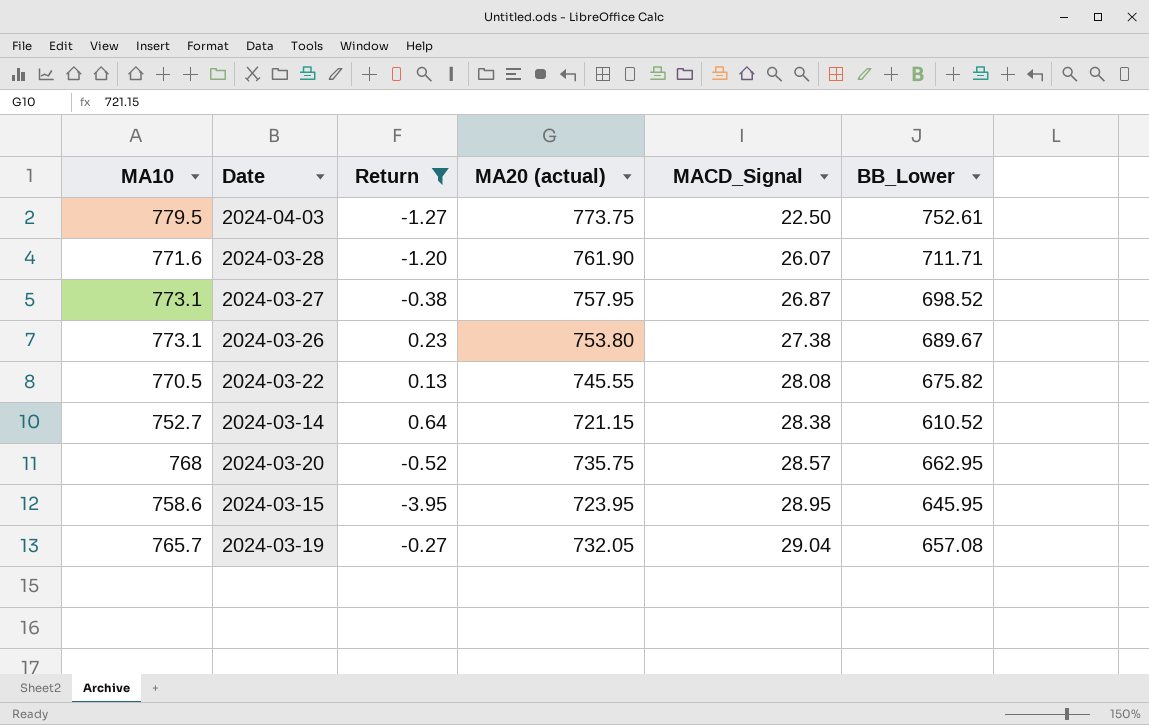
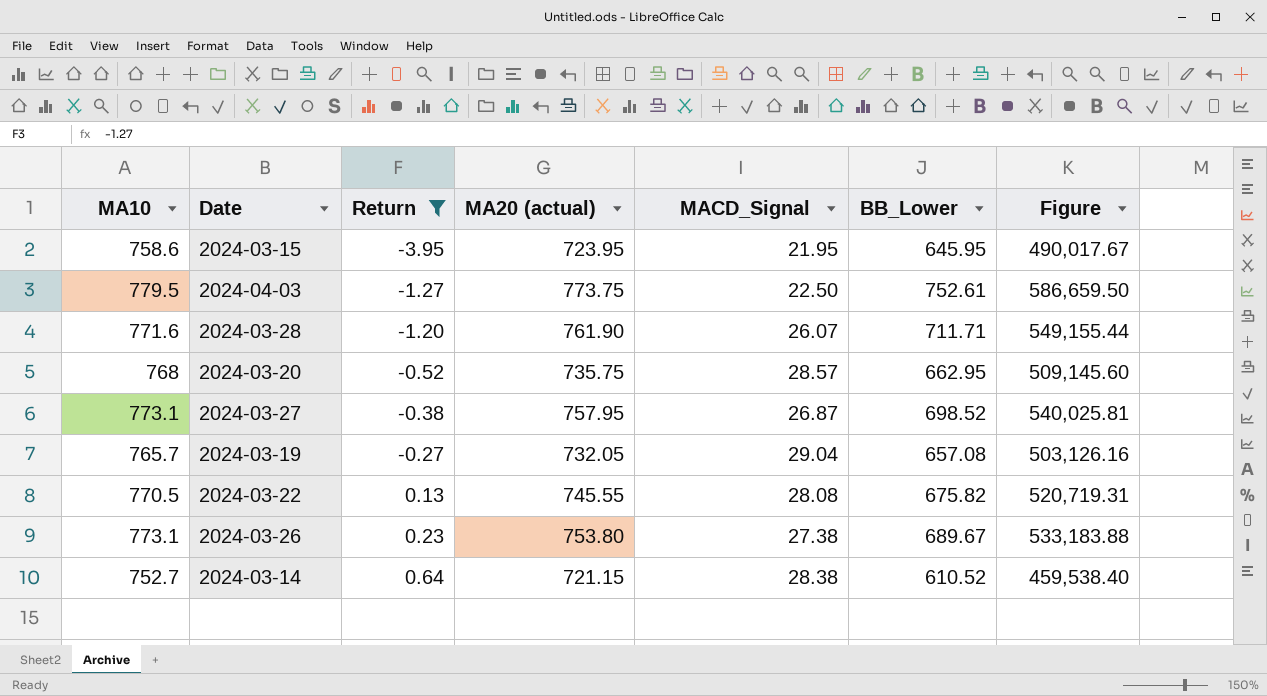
row order: MACD_Signal ascending -> Return ascending
column Figure | formula: none -> [MA10] * [BB_Lower]
2024-03-15 | MACD_Signal: 28.95 -> 21.95

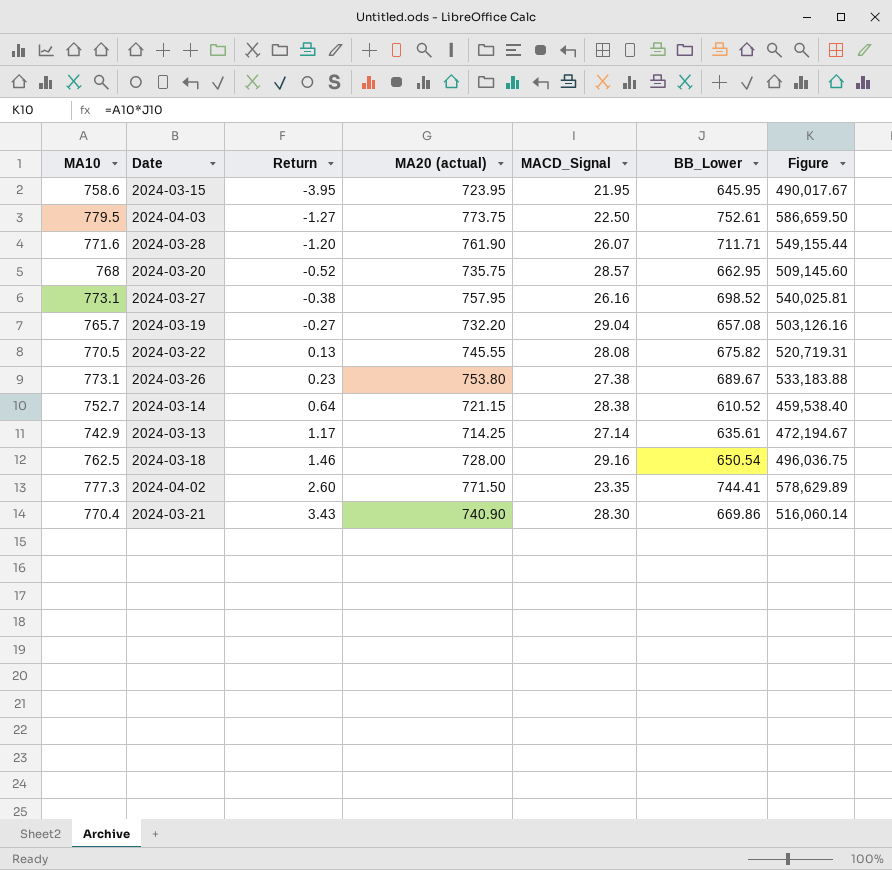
filter: Return <= 0.64 -> none
2024-03-27 | MACD_Signal: 26.87 -> 26.16
2024-03-19 | MA20 (actual): 732.05 -> 732.20

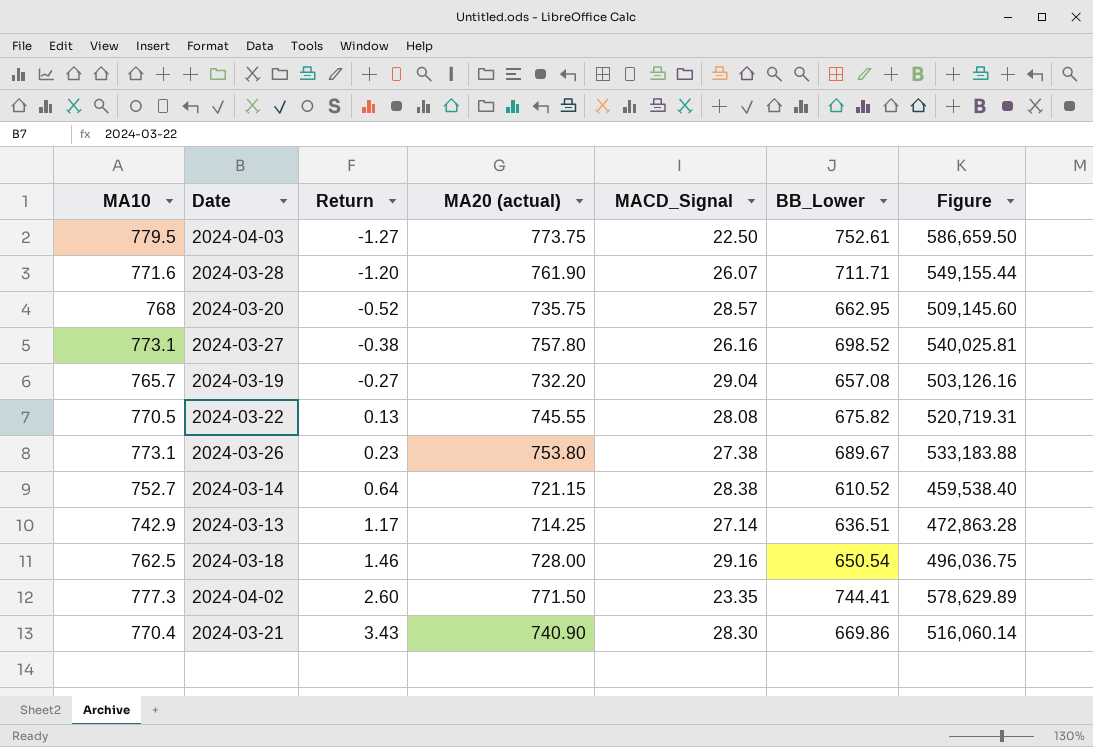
row 2024-03-15: 758.6 | -3.95 | 723.95 | 21.95 | 645.95 | 490,017.67 -> none
2024-03-27 | MA20 (actual): 757.95 -> 757.80
2024-03-13 | BB_Lower: 635.61 -> 636.51
2024-03-13 | Figure: 472,194.67 -> 472,863.28

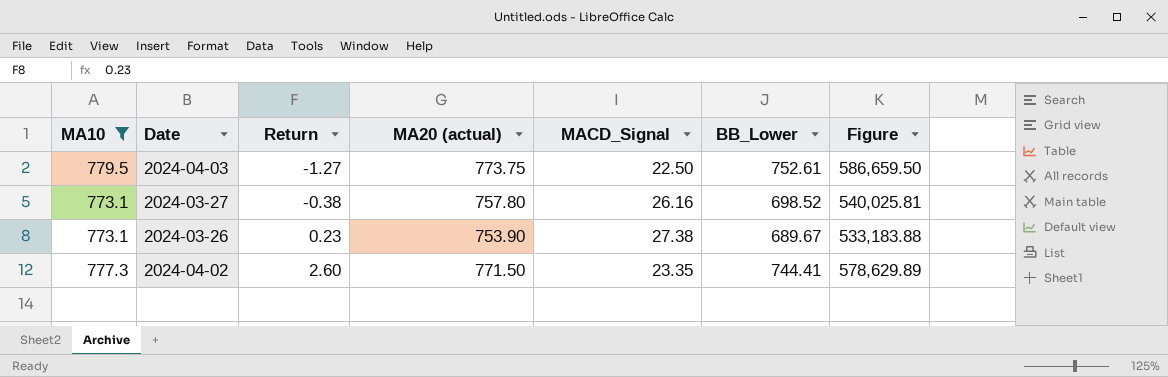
filter: none -> MA10 >= 773.1
2024-03-26 | MA20 (actual): 753.80 -> 753.90

